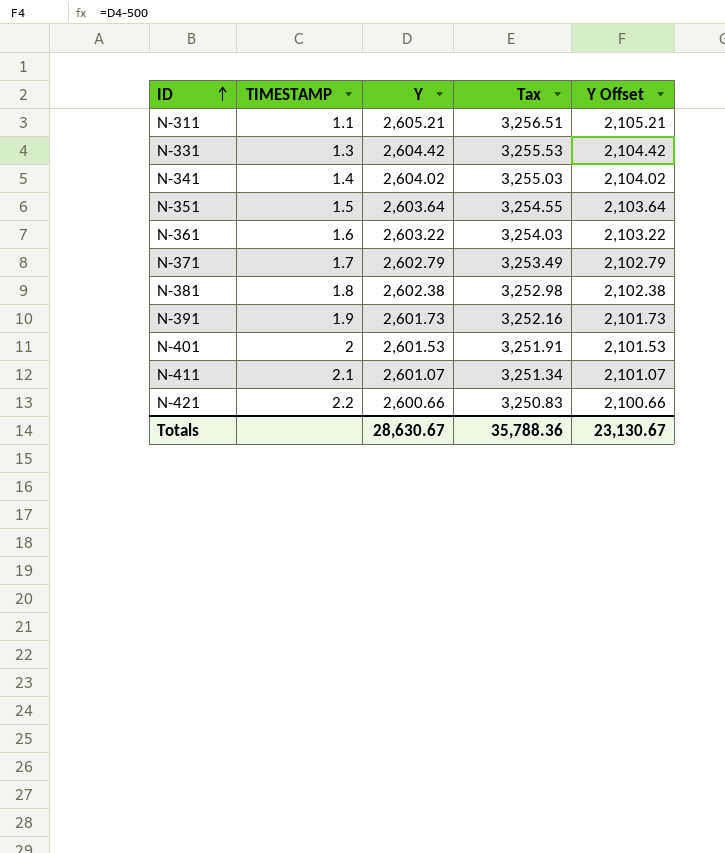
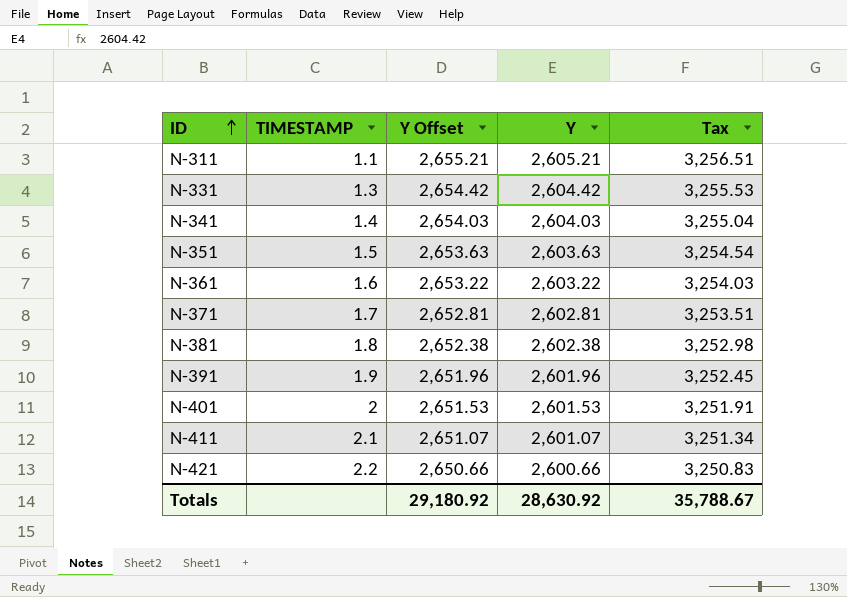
column Y Offset | formula: [Y] - 500 -> [Y] + 50
column Y Offset | position: 5 -> 3
N-341 | Y: 2,604.02 -> 2,604.03
N-341 | Tax: 3,255.03 -> 3,255.04
N-351 | Y: 2,603.64 -> 2,603.63
N-351 | Tax: 3,254.55 -> 3,254.54
N-371 | Y: 2,602.79 -> 2,602.81
N-371 | Tax: 3,253.49 -> 3,253.51
N-391 | Y: 2,601.73 -> 2,601.96
N-391 | Tax: 3,252.16 -> 3,252.45
Totals | Y Offset: 23,130.67 -> 29,180.92
Totals | Y: 28,630.67 -> 28,630.92
Totals | Tax: 35,788.36 -> 35,788.67

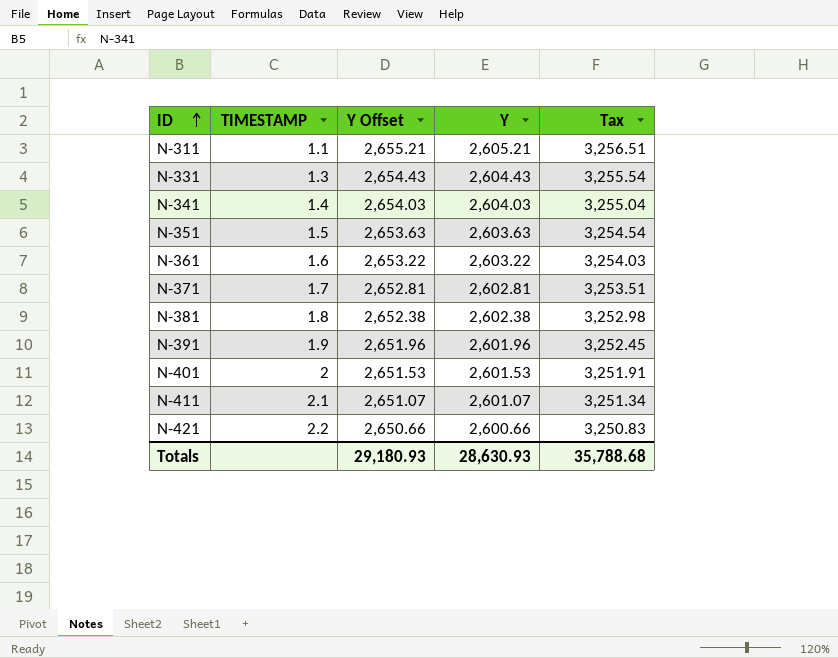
N-331 | Y Offset: 2,654.42 -> 2,654.43
N-331 | Y: 2,604.42 -> 2,604.43
N-331 | Tax: 3,255.53 -> 3,255.54
Totals | Y Offset: 29,180.92 -> 29,180.93
Totals | Y: 28,630.92 -> 28,630.93
Totals | Tax: 35,788.67 -> 35,788.68

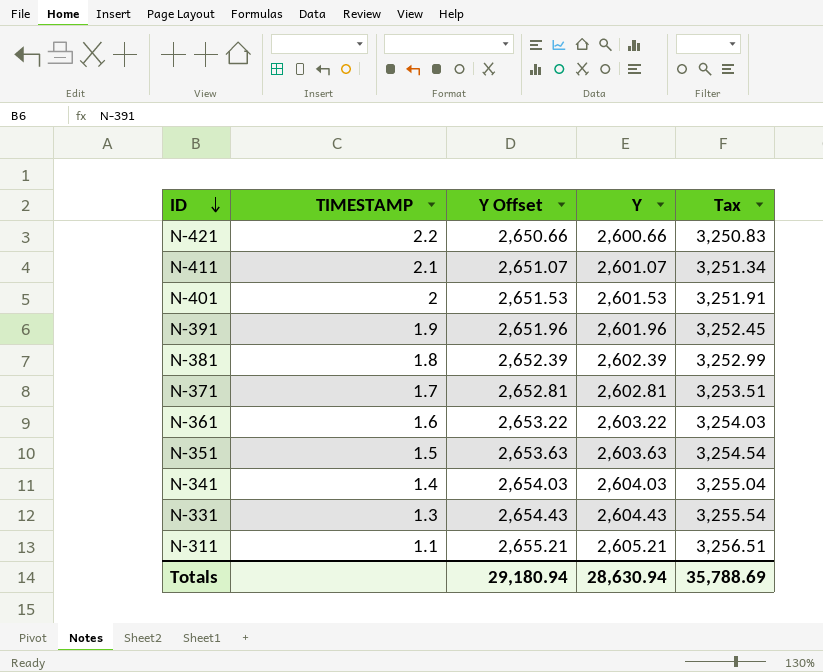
row order: ID ascending -> ID descending
N-381 | Y Offset: 2,652.38 -> 2,652.39
N-381 | Y: 2,602.38 -> 2,602.39
N-381 | Tax: 3,252.98 -> 3,252.99
Totals | Y Offset: 29,180.93 -> 29,180.94
Totals | Y: 28,630.93 -> 28,630.94
Totals | Tax: 35,788.68 -> 35,788.69

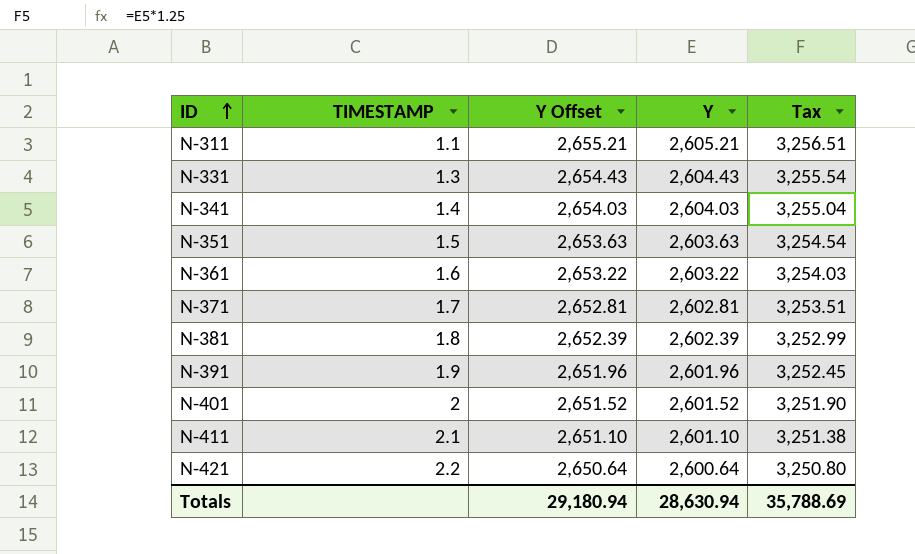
row order: ID descending -> ID ascending
N-401 | Y Offset: 2,651.53 -> 2,651.52
N-401 | Y: 2,601.53 -> 2,601.52
N-401 | Tax: 3,251.91 -> 3,251.90
N-411 | Y Offset: 2,651.07 -> 2,651.10
N-411 | Y: 2,601.07 -> 2,601.10
N-411 | Tax: 3,251.34 -> 3,251.38
N-421 | Y Offset: 2,650.66 -> 2,650.64
N-421 | Y: 2,600.66 -> 2,600.64
N-421 | Tax: 3,250.83 -> 3,250.80

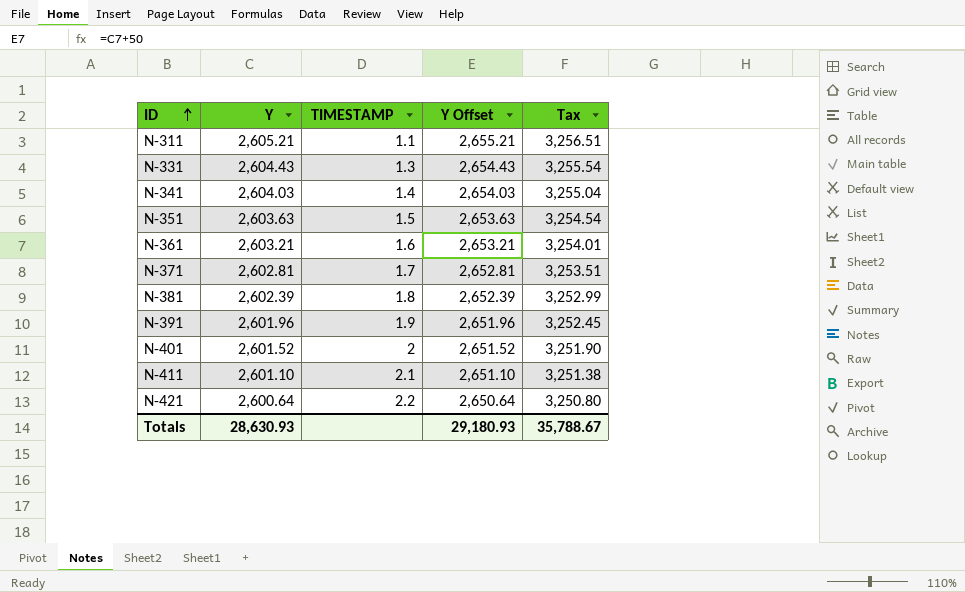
column Y | position: 4 -> 2
N-361 | Y: 2,603.22 -> 2,603.21
N-361 | Y Offset: 2,653.22 -> 2,653.21
N-361 | Tax: 3,254.03 -> 3,254.01
Totals | Y: 28,630.94 -> 28,630.93
Totals | Y Offset: 29,180.94 -> 29,180.93
Totals | Tax: 35,788.69 -> 35,788.67

